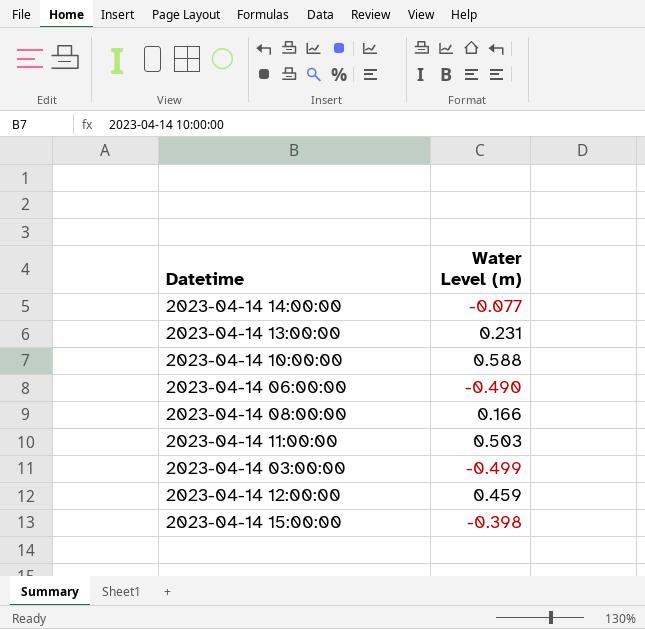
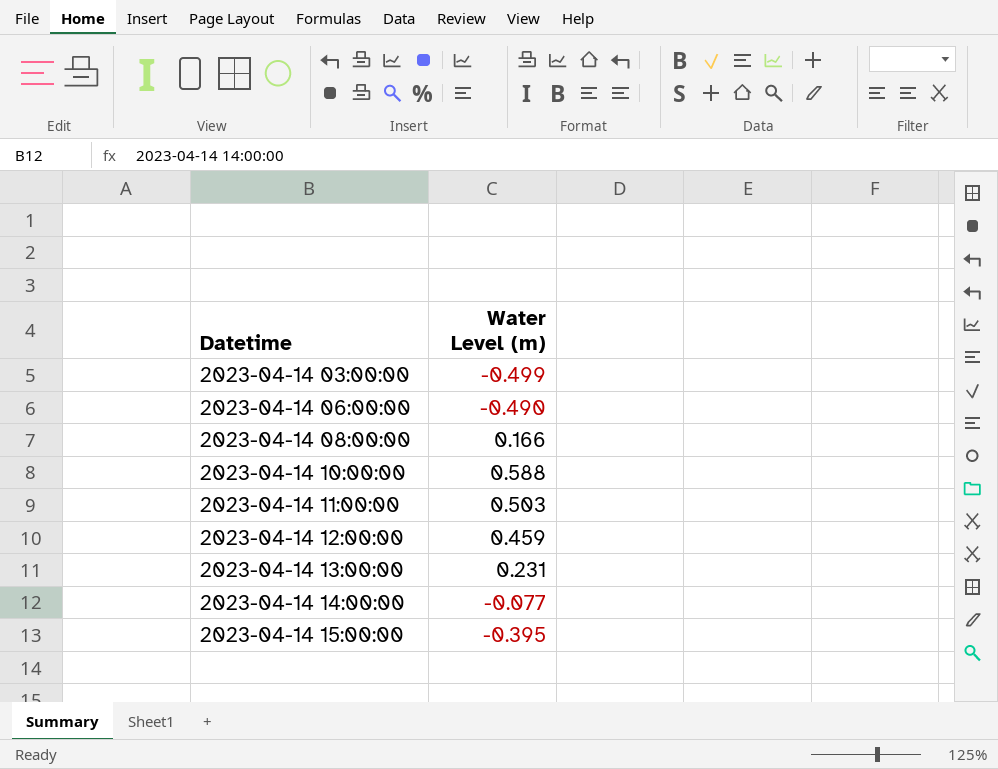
row order: none -> Datetime ascending
2023-04-14 15:00:00 | Water Level (m): -0.398 -> -0.395

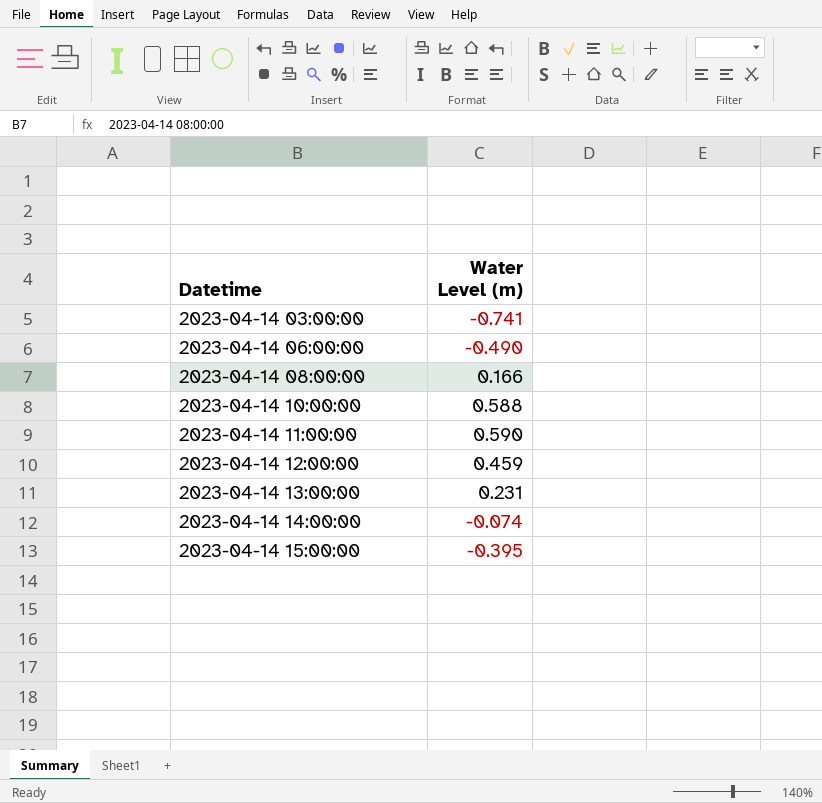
2023-04-14 03:00:00 | Water Level (m): -0.499 -> -0.741
2023-04-14 11:00:00 | Water Level (m): 0.503 -> 0.590
2023-04-14 14:00:00 | Water Level (m): -0.077 -> -0.074

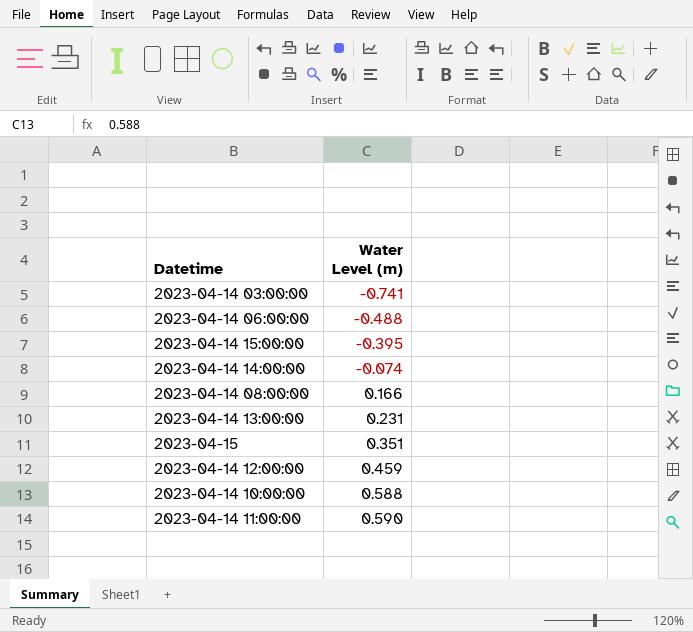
row order: Datetime ascending -> Water Level (m) ascending
2023-04-14 06:00:00 | Water Level (m): -0.490 -> -0.488
row 2023-04-15: none -> 0.351

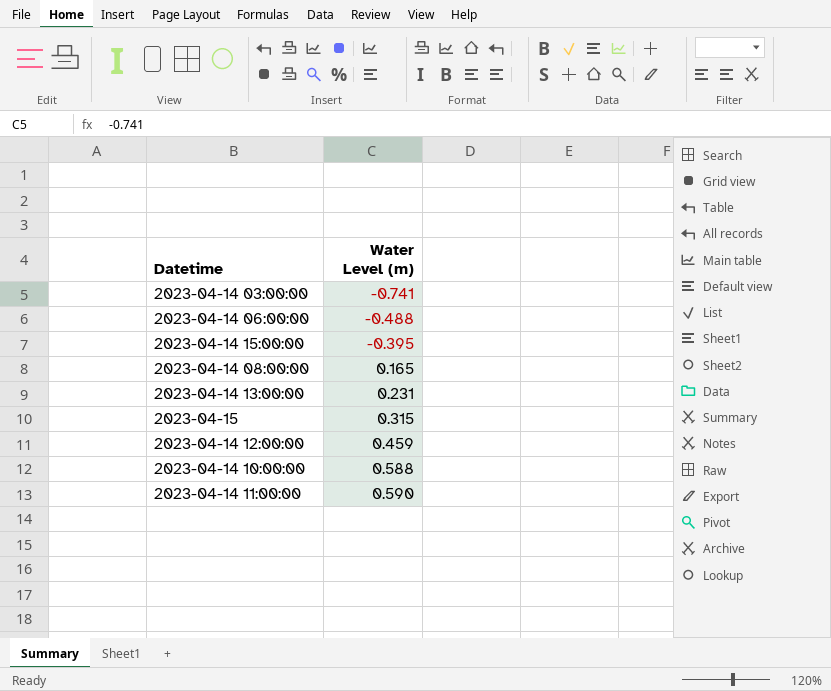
row 2023-04-14 14:00:00: -0.074 -> none
2023-04-14 08:00:00 | Water Level (m): 0.166 -> 0.165
2023-04-15 | Water Level (m): 0.351 -> 0.315

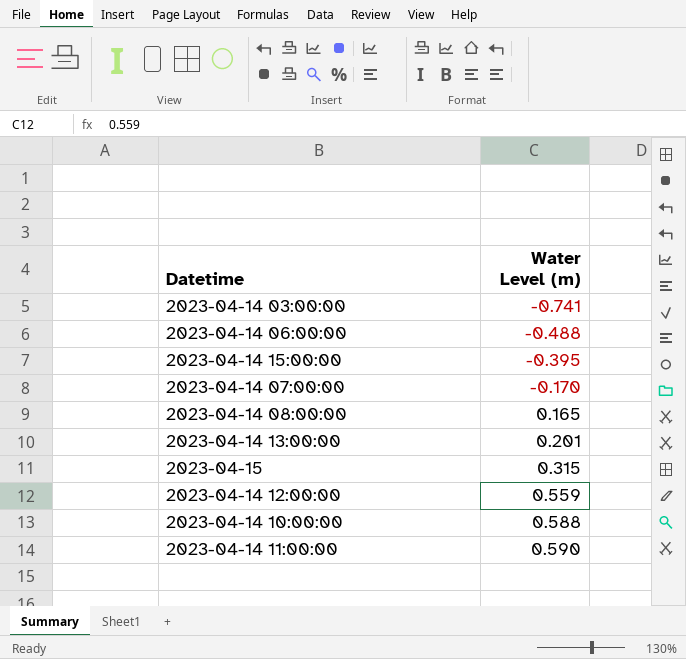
row 2023-04-14 07:00:00: none -> -0.170
2023-04-14 13:00:00 | Water Level (m): 0.231 -> 0.201
2023-04-14 12:00:00 | Water Level (m): 0.459 -> 0.559

